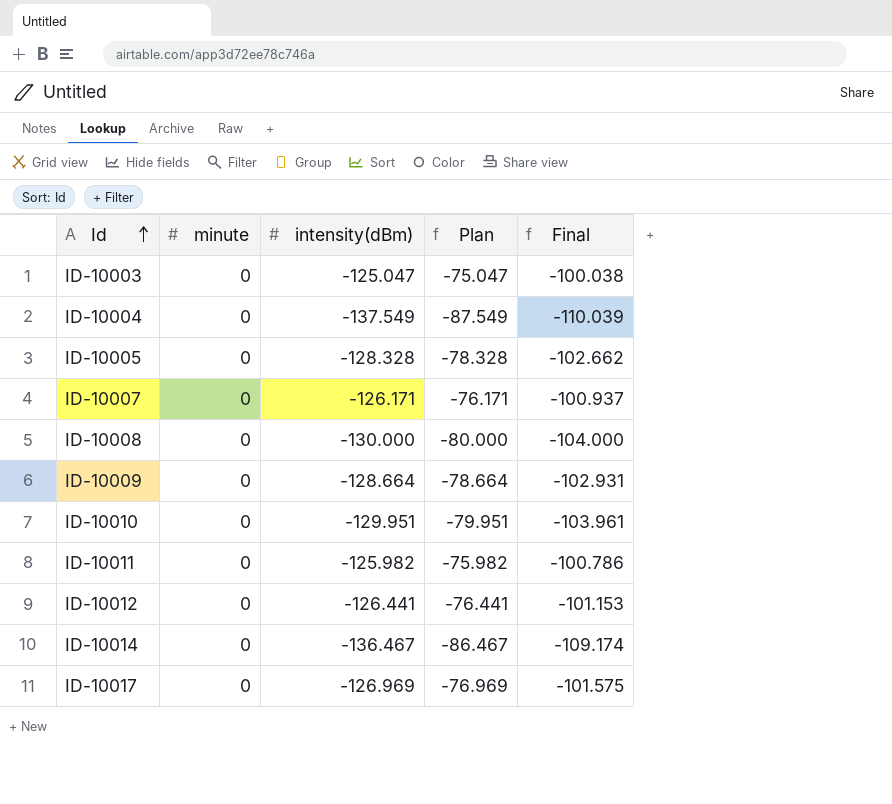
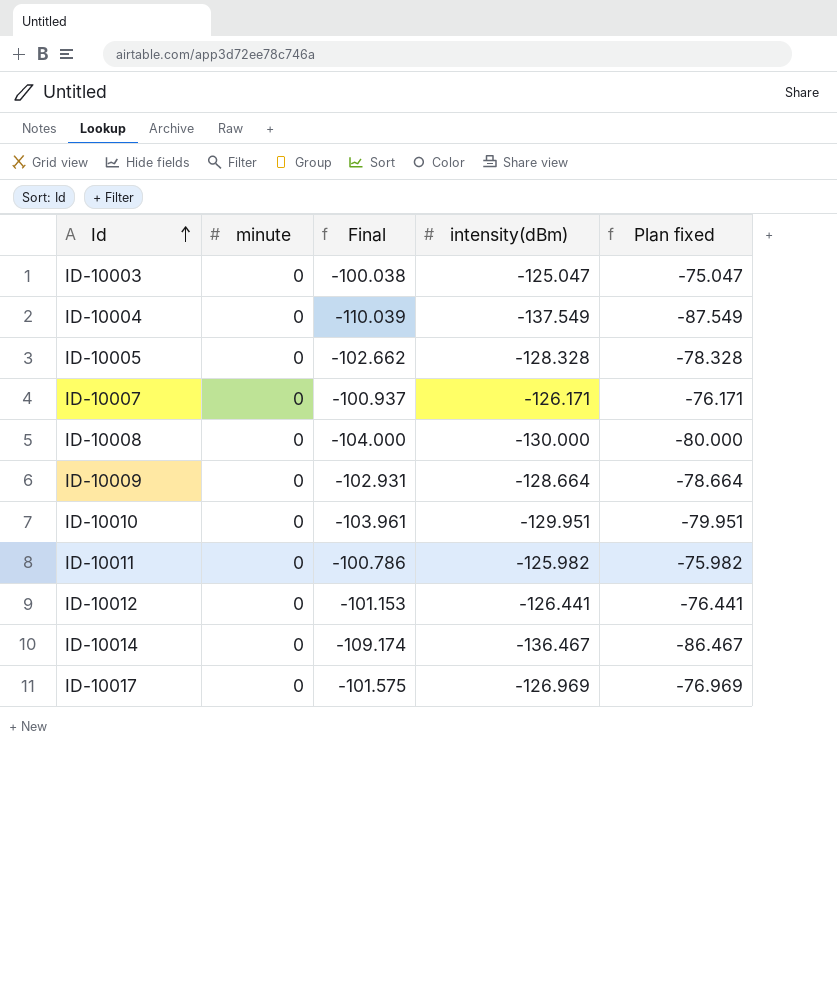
column Final | position: 5 -> 3
column name: Plan -> Plan fixed

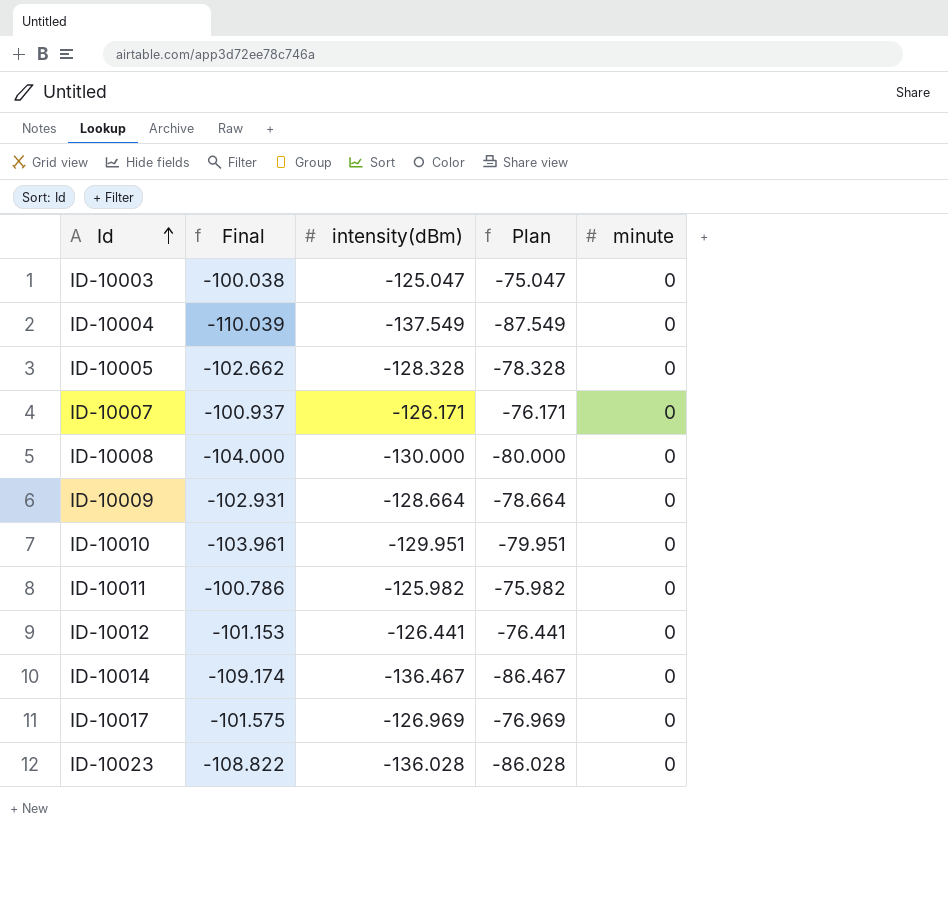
column name: Plan fixed -> Plan
column minute | position: 2 -> 5
row ID-10023: none -> -108.822 | -136.028 | -86.028 | 0

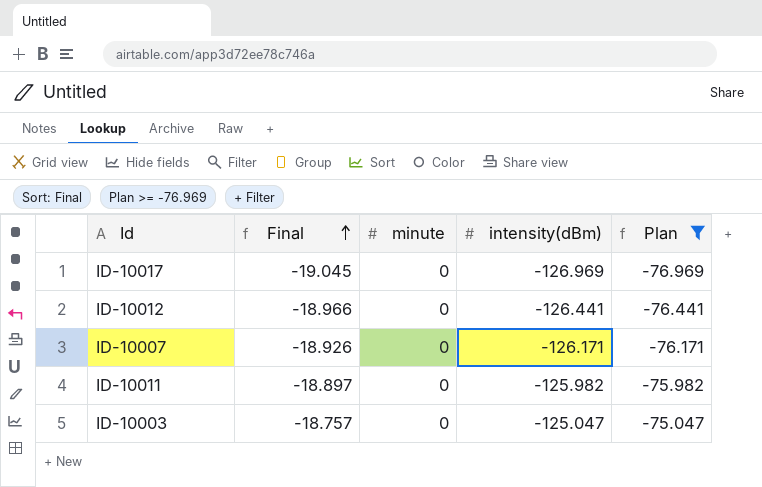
filter: none -> Plan >= -76.969
row order: Id ascending -> Final ascending
column Final | formula: [intensity(dBm)] * 0.8 -> [intensity(dBm)] * 0.15
column minute | position: 5 -> 3

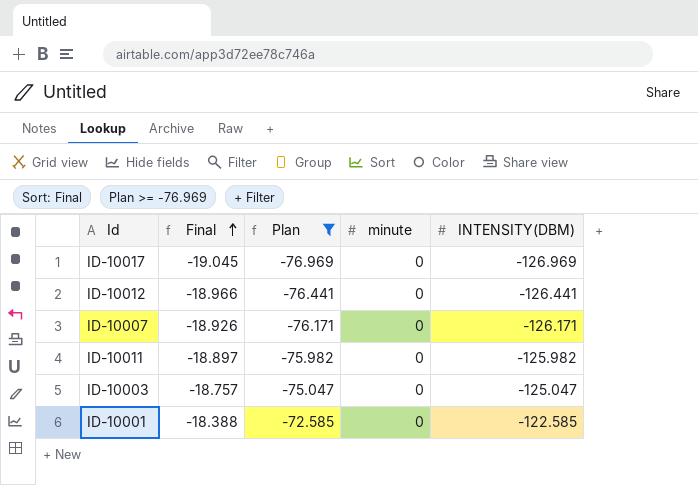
column Plan | position: 5 -> 3
column name: intensity(dBm) -> INTENSITY(DBM)
row ID-10001: none -> -18.388 | -72.585 | 0 | -122.585

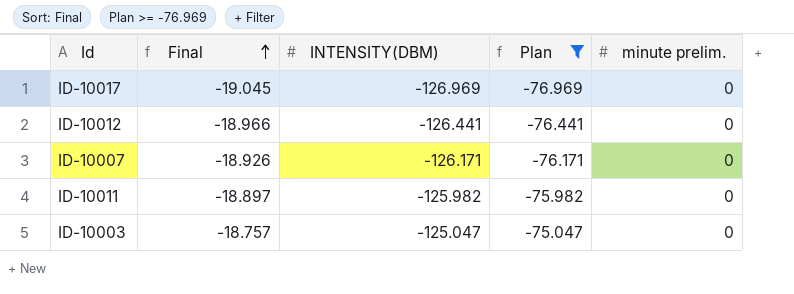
column INTENSITY(DBM) | position: 5 -> 3
column name: minute -> minute prelim.
row ID-10001: -18.388 | -72.585 | 0 | -122.585 -> none

